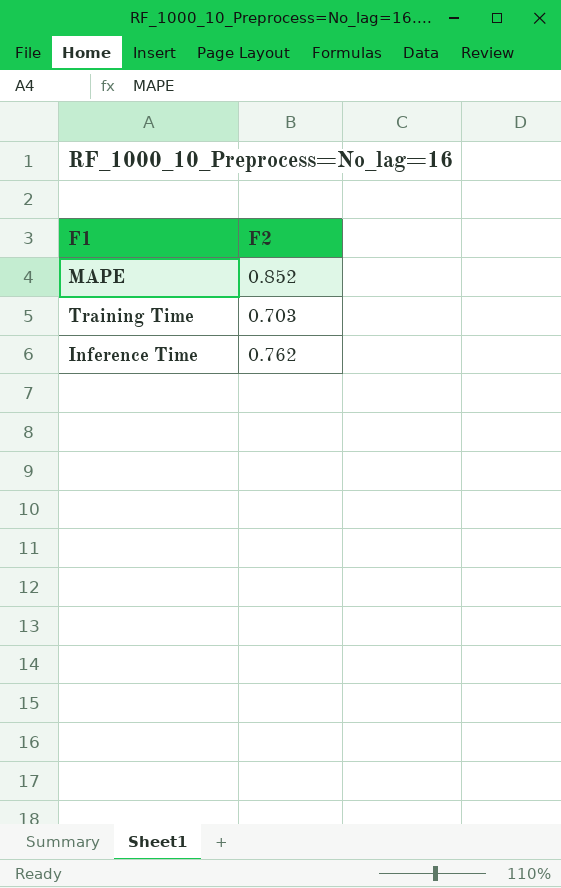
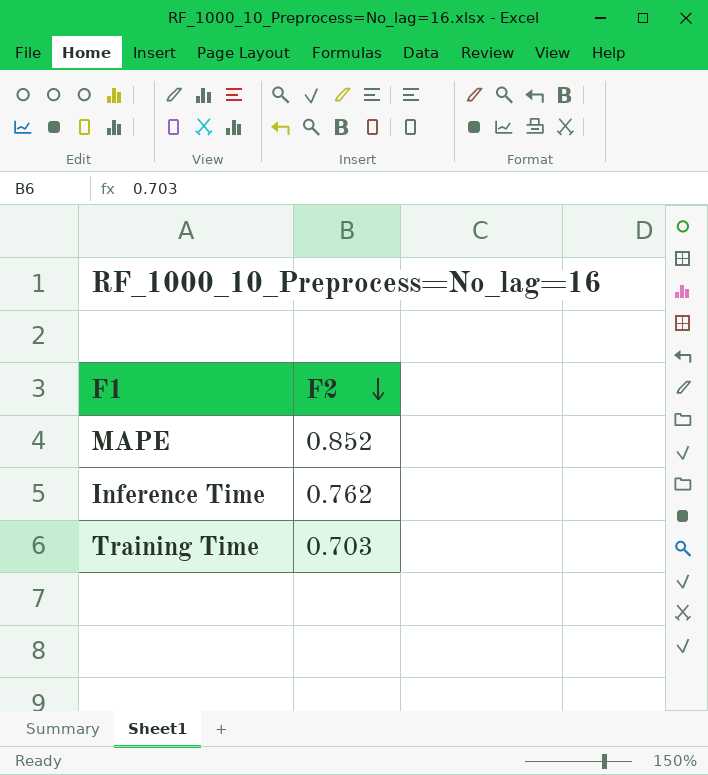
row order: none -> F2 descending

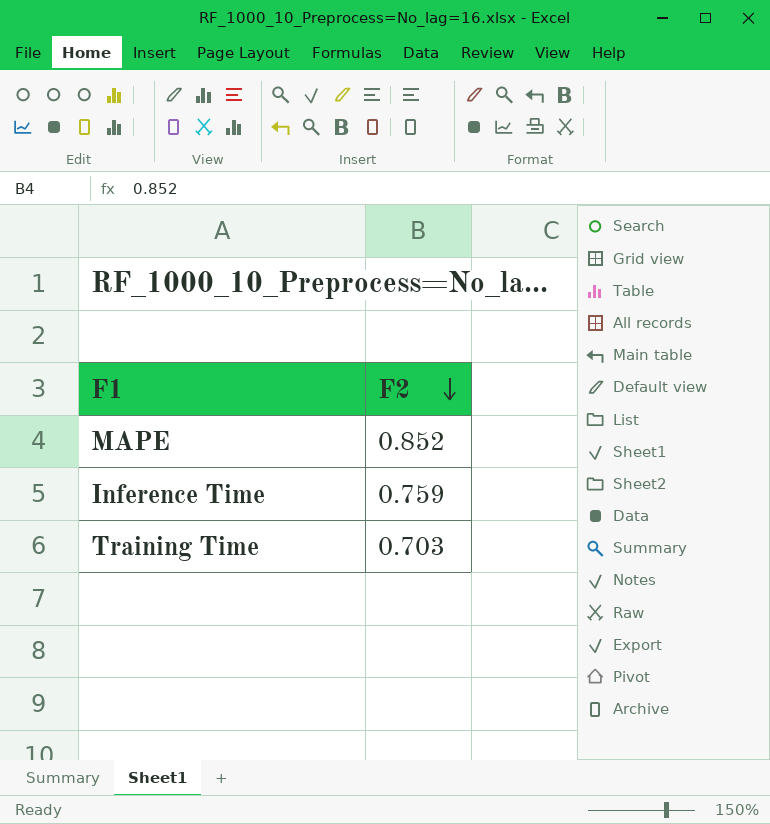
Inference Time | F2: 0.762 -> 0.759

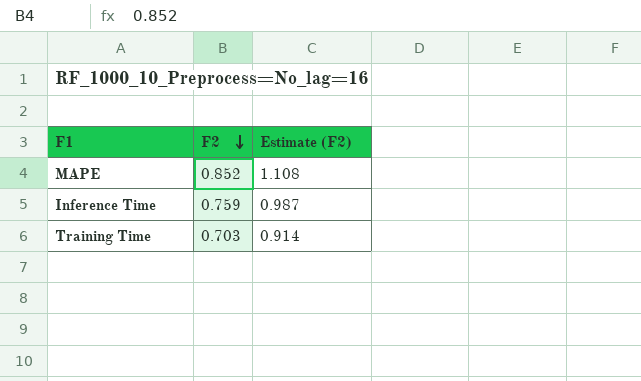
column Estimate (F2) | formula: none -> [F2] * 1.3

